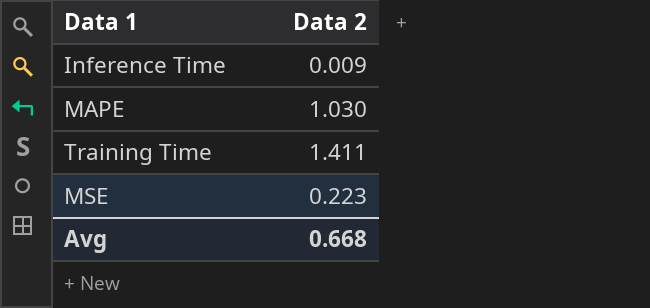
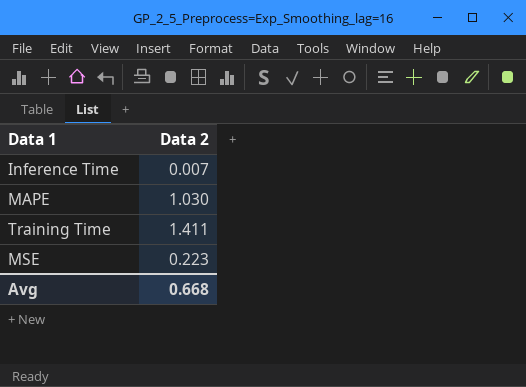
Inference Time | Data 2: 0.009 -> 0.007

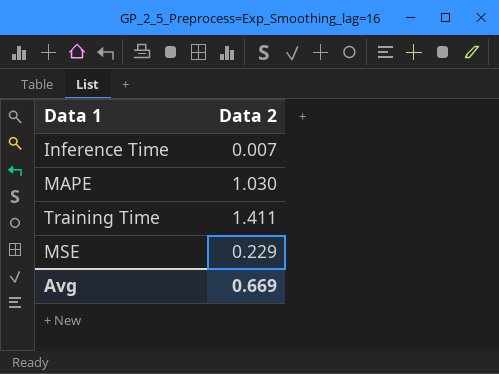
MSE | Data 2: 0.223 -> 0.229
Avg | Data 2: 0.668 -> 0.669

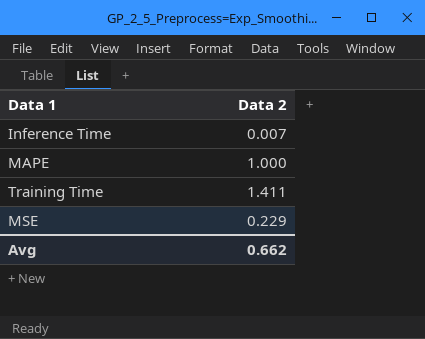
MAPE | Data 2: 1.030 -> 1.000
Avg | Data 2: 0.669 -> 0.662

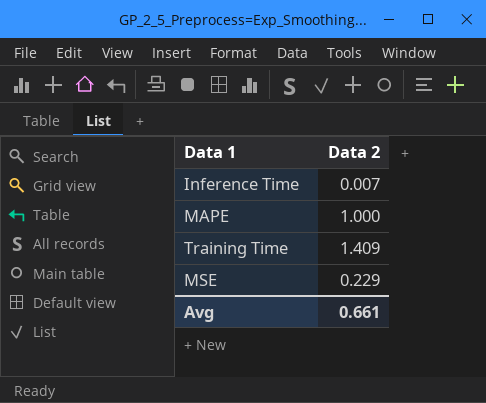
Training Time | Data 2: 1.411 -> 1.409
Avg | Data 2: 0.662 -> 0.661

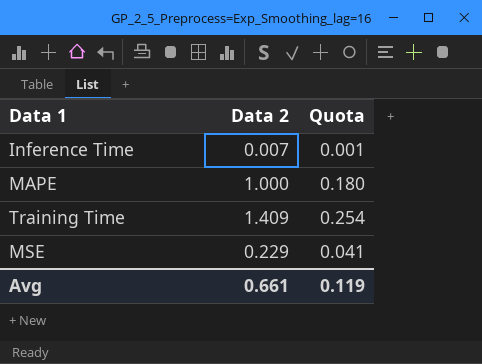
column Quota | formula: none -> [Data 2] * 0.18

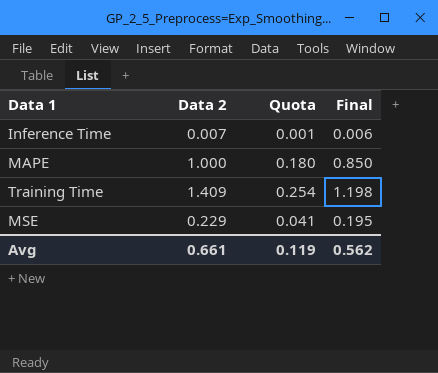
column Final | formula: none -> [Data 2] * 0.85

